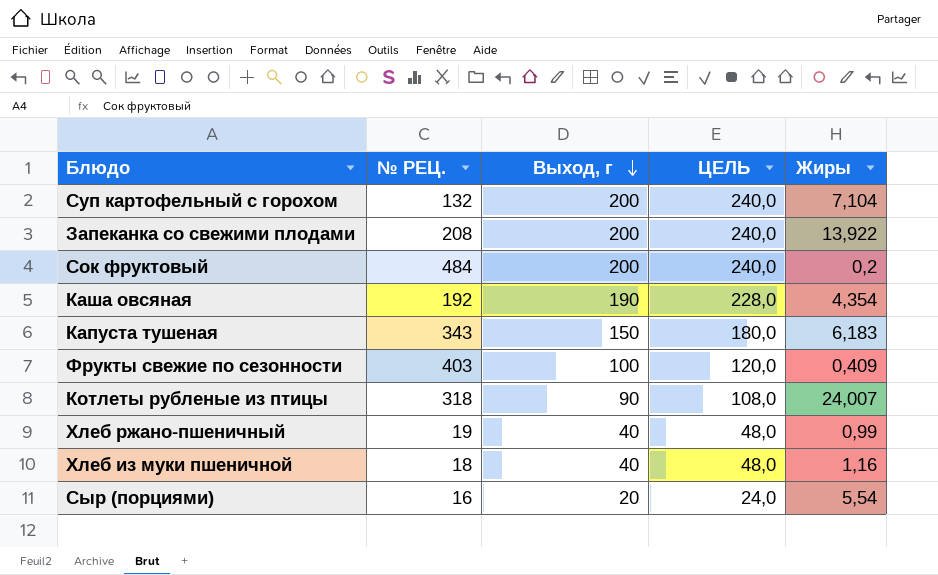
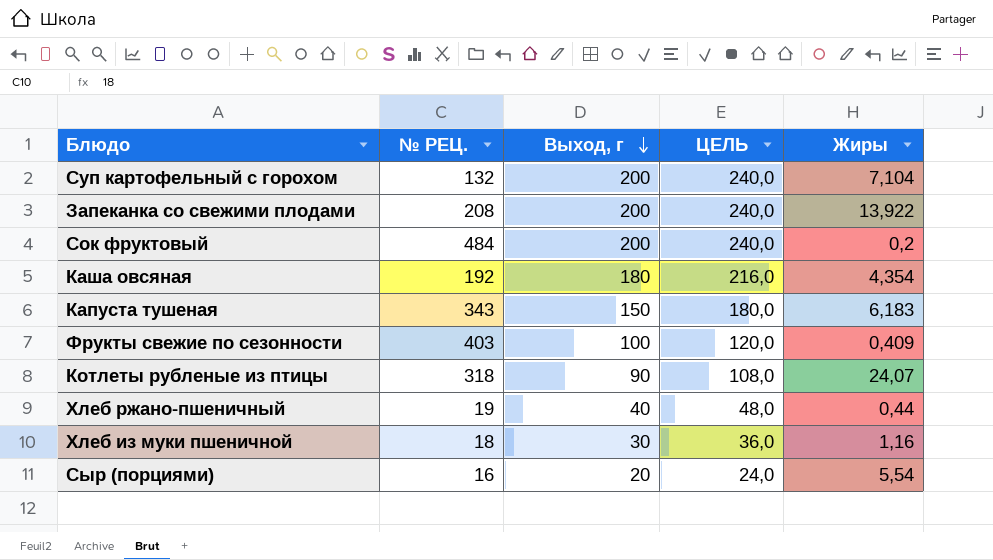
Каша овсяная | Выход, г: 190 -> 180
Каша овсяная | ЦЕЛЬ: 228,0 -> 216,0
Котлеты рубленые из птицы | Жиры: 24,007 -> 24,07
Хлеб ржано-пшеничный | Жиры: 0,99 -> 0,44
Хлеб из муки пшеничной | Выход, г: 40 -> 30
Хлеб из муки пшеничной | ЦЕЛЬ: 48,0 -> 36,0

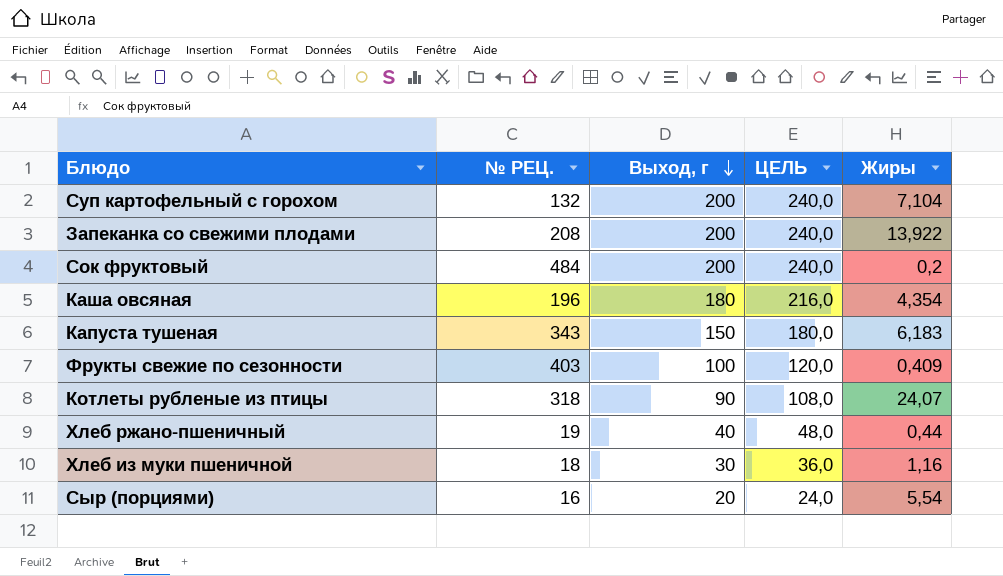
Каша овсяная | № РЕЦ.: 192 -> 196

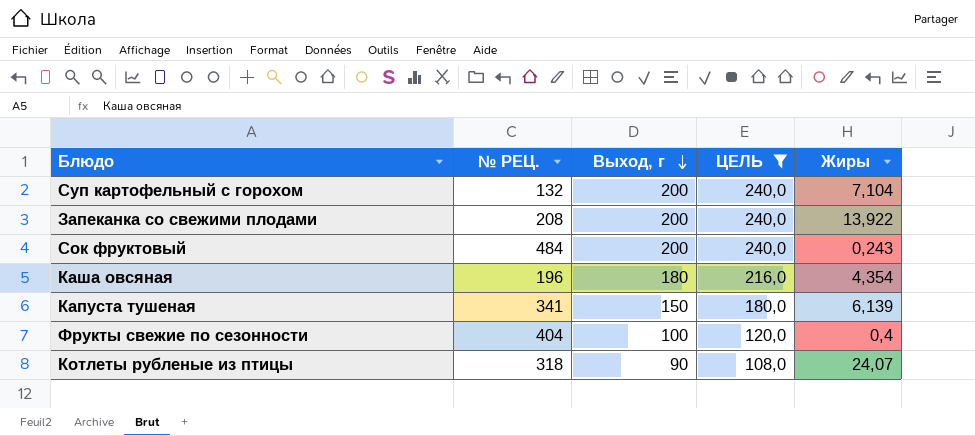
filter: none -> ЦЕЛЬ >= 108,0
Сок фруктовый | Жиры: 0,2 -> 0,243
Капуста тушеная | № РЕЦ.: 343 -> 341
Капуста тушеная | Жиры: 6,183 -> 6,139
Фрукты свежие по сезонности | № РЕЦ.: 403 -> 404
Фрукты свежие по сезонности | Жиры: 0,409 -> 0,4

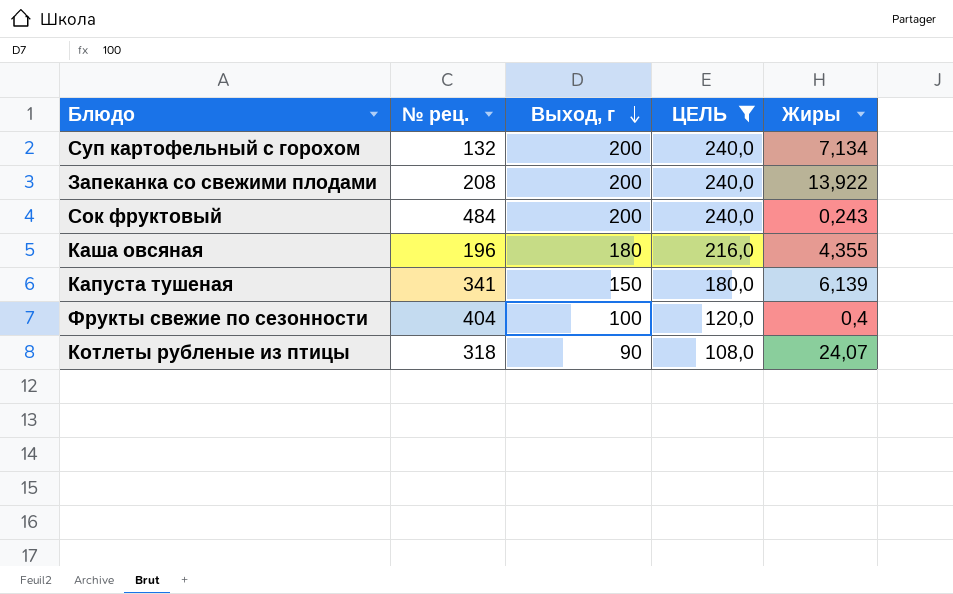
column name: № РЕЦ. -> № рец.
Суп картофельный с горохом | Жиры: 7,104 -> 7,134
Каша овсяная | Жиры: 4,354 -> 4,355

